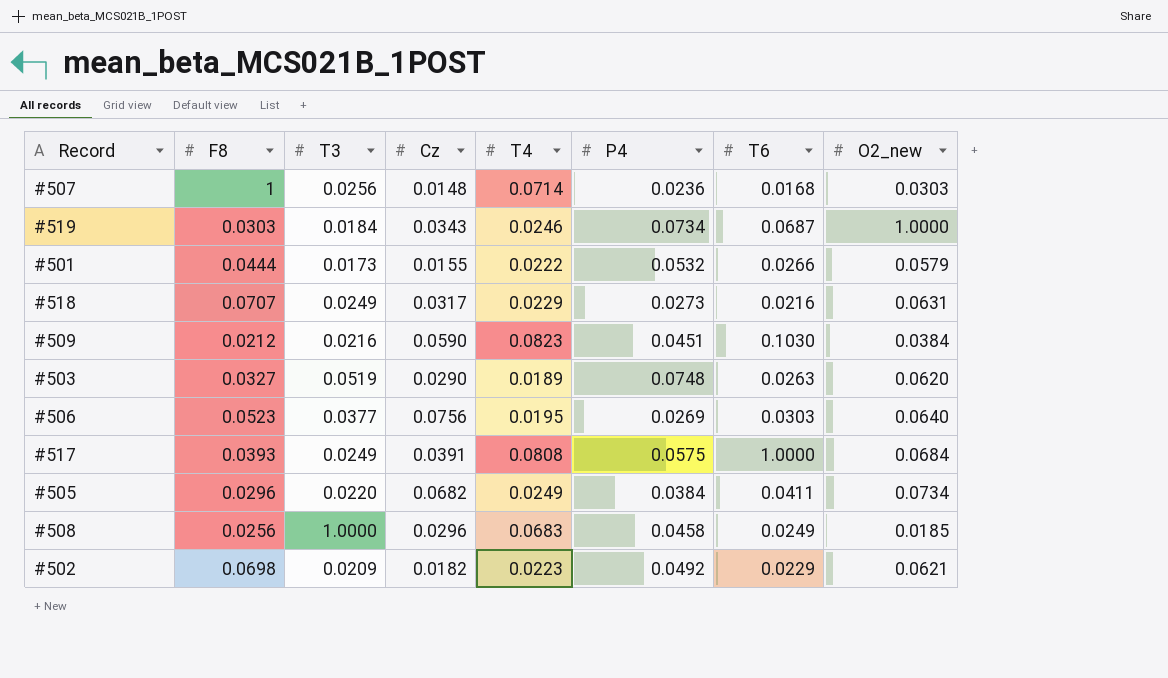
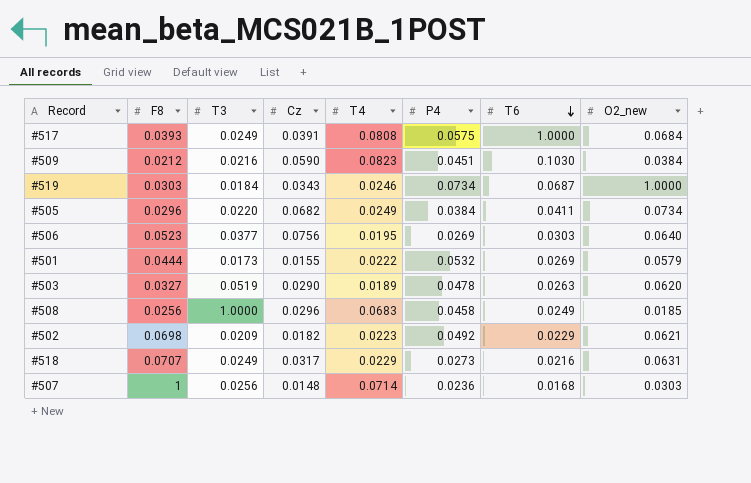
row order: none -> T6 descending
#501 | T6: 0.0266 -> 0.0269
#503 | P4: 0.0748 -> 0.0478

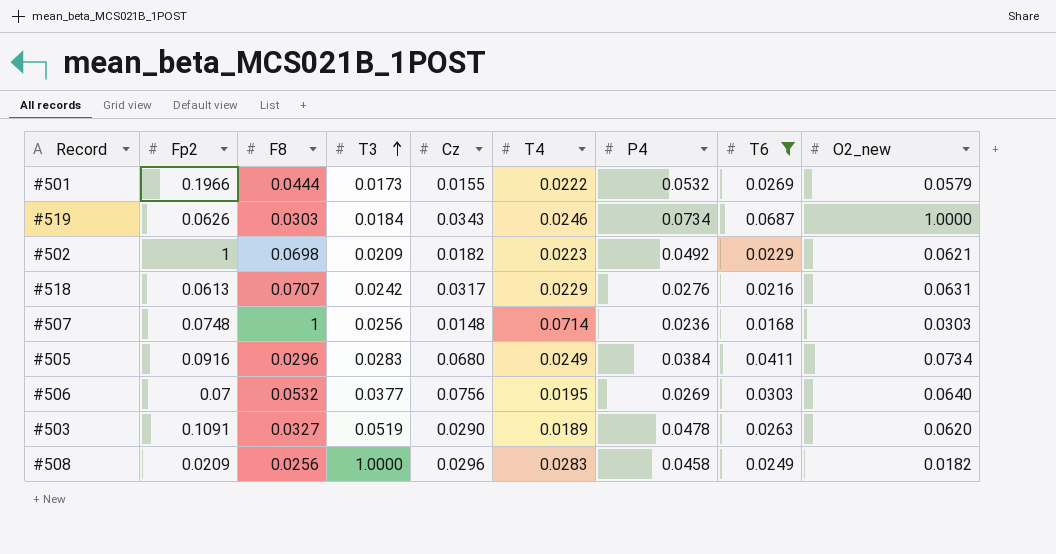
filter: none -> T6 <= 0.0687
row order: T6 descending -> T3 ascending
column Fp2 | position: none -> 2
#518 | T3: 0.0249 -> 0.0242
#518 | P4: 0.0273 -> 0.0276
#505 | T3: 0.0220 -> 0.0283
#505 | Cz: 0.0682 -> 0.0680
#506 | F8: 0.0523 -> 0.0532
#508 | T4: 0.0683 -> 0.0283
#508 | O2_new: 0.0185 -> 0.0182

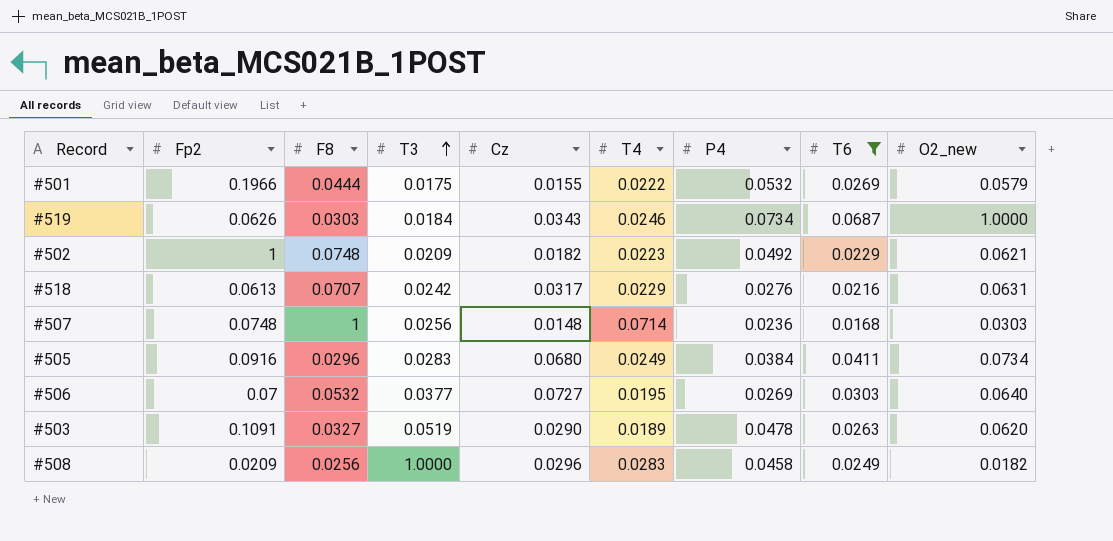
#501 | T3: 0.0173 -> 0.0175
#502 | F8: 0.0698 -> 0.0748
#506 | Cz: 0.0756 -> 0.0727

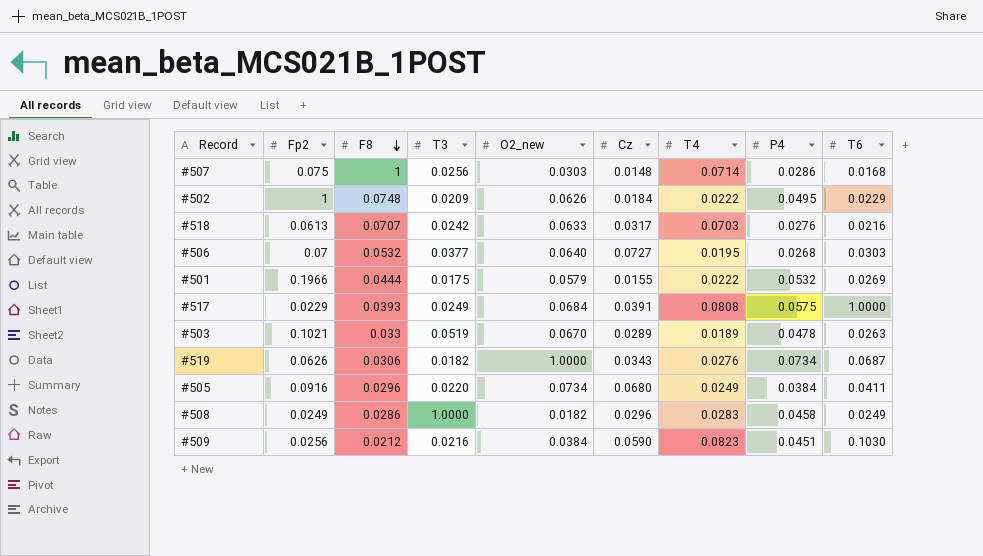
filter: T6 <= 0.0687 -> none
row order: T3 ascending -> F8 descending
column O2_new | position: 9 -> 5
#507 | Fp2: 0.0748 -> 0.075
#507 | P4: 0.0236 -> 0.0286
#502 | O2_new: 0.0621 -> 0.0626
#502 | Cz: 0.0182 -> 0.0184
#502 | T4: 0.0223 -> 0.0222
#502 | P4: 0.0492 -> 0.0495
#518 | O2_new: 0.0631 -> 0.0633
#518 | T4: 0.0229 -> 0.0703
#506 | P4: 0.0269 -> 0.0268
#503 | Fp2: 0.1091 -> 0.1021
#503 | F8: 0.0327 -> 0.033
#503 | O2_new: 0.0620 -> 0.0670
#503 | Cz: 0.0290 -> 0.0289
#519 | F8: 0.0303 -> 0.0306
#519 | T3: 0.0184 -> 0.0182
#519 | T4: 0.0246 -> 0.0276
#505 | T3: 0.0283 -> 0.0220
#508 | Fp2: 0.0209 -> 0.0249
#508 | F8: 0.0256 -> 0.0286

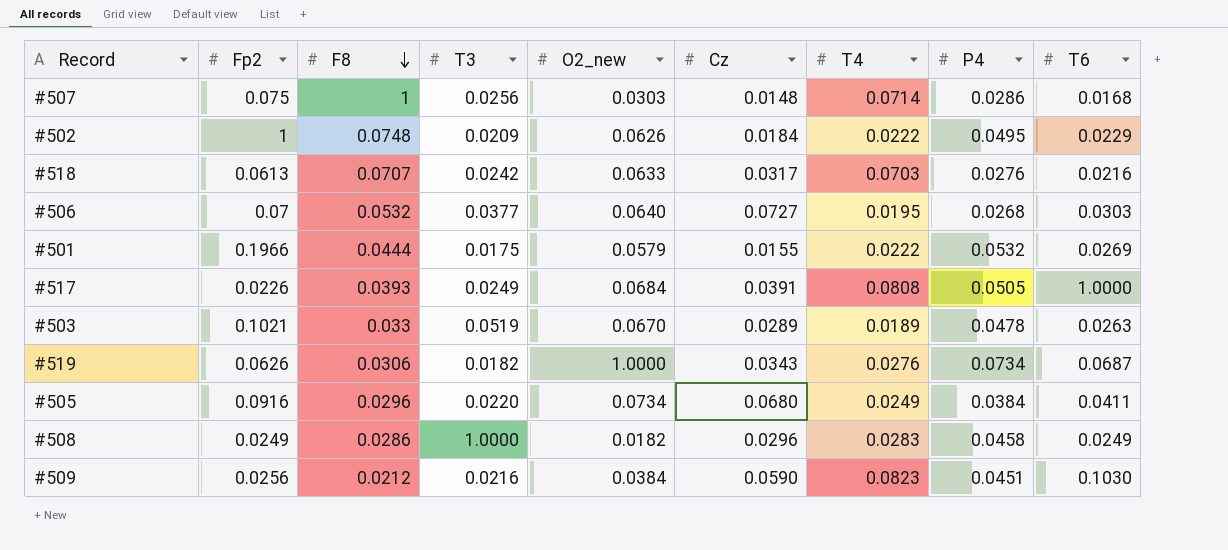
#517 | Fp2: 0.0229 -> 0.0226
#517 | P4: 0.0575 -> 0.0505

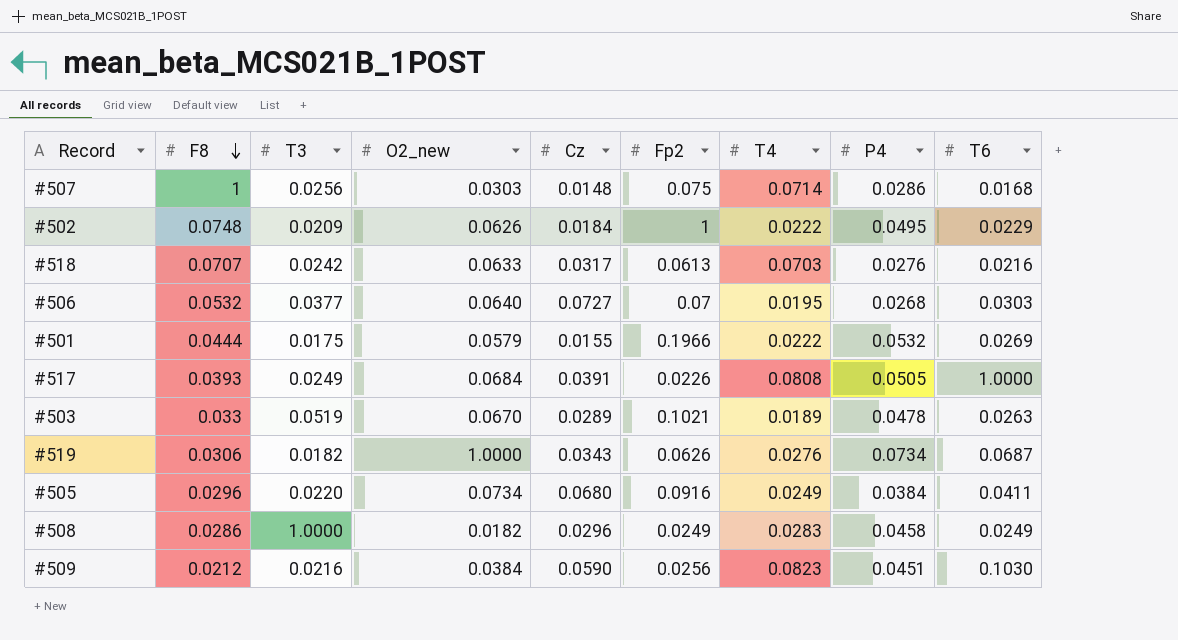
column Fp2 | position: 2 -> 6

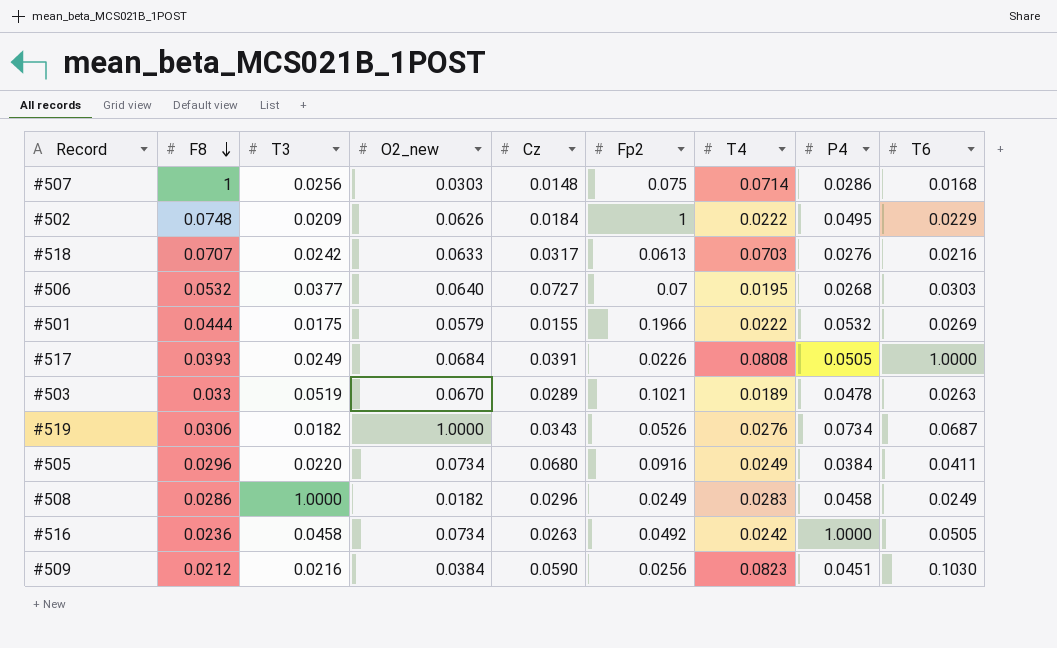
#519 | Fp2: 0.0626 -> 0.0526
row #516: none -> 0.0236 | 0.0458 | 0.0734 | 0.0263 | 0.0492 | 0.0242 | 1.0000 | 0.0505

